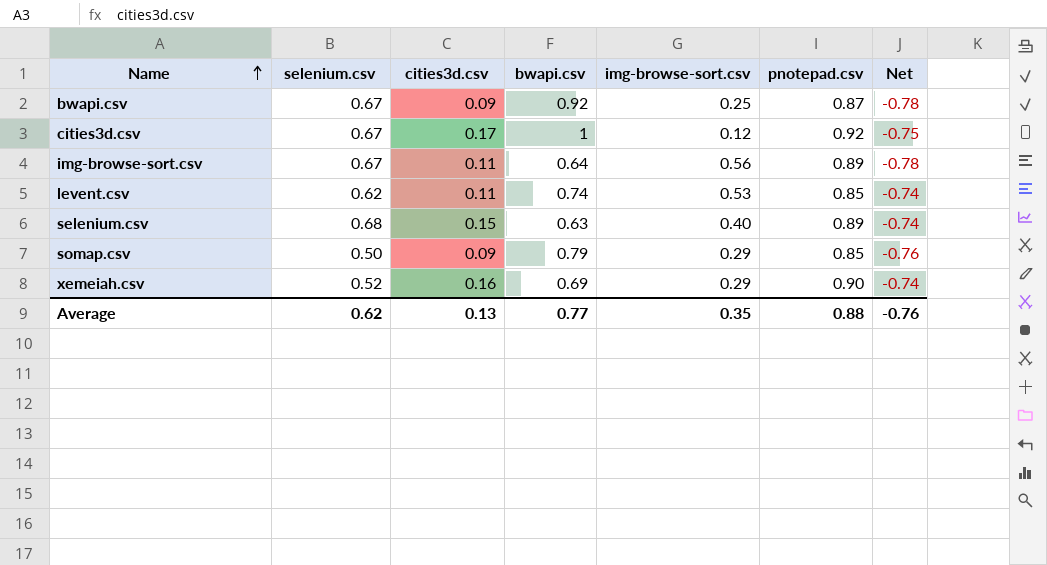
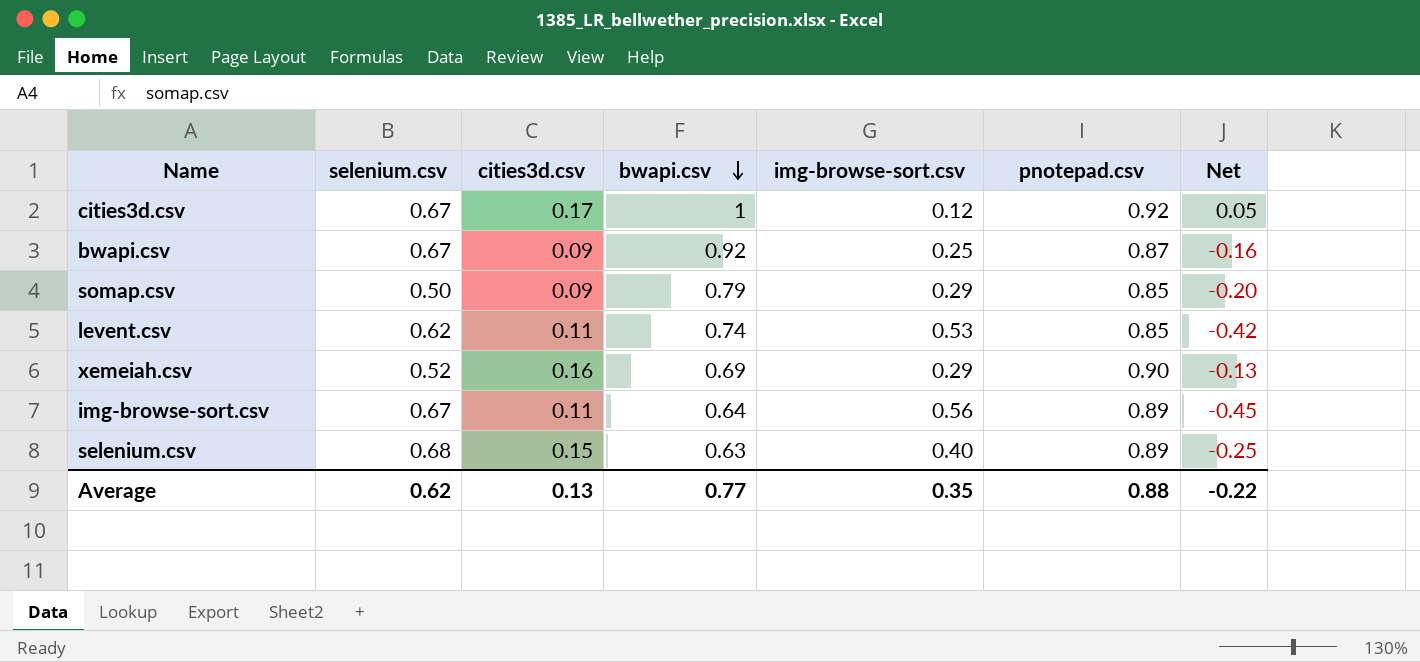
row order: Name ascending -> bwapi.csv descending
column Net | formula: [cities3d.csv] - [pnotepad.csv] -> [cities3d.csv] - [img-browse-sort.csv]
Average | Net: -0.76 -> -0.22

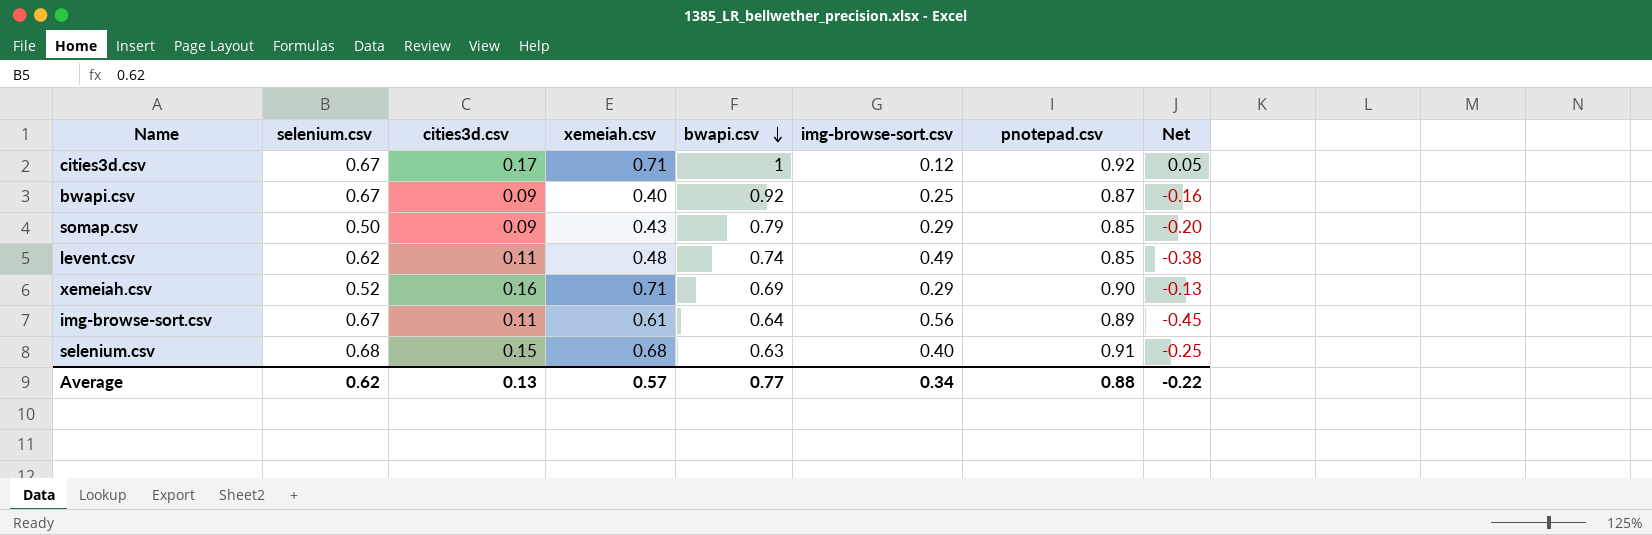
column xemeiah.csv | position: none -> 4
levent.csv | img-browse-sort.csv: 0.53 -> 0.49
levent.csv | Net: -0.42 -> -0.38
selenium.csv | pnotepad.csv: 0.89 -> 0.91
Average | img-browse-sort.csv: 0.35 -> 0.34

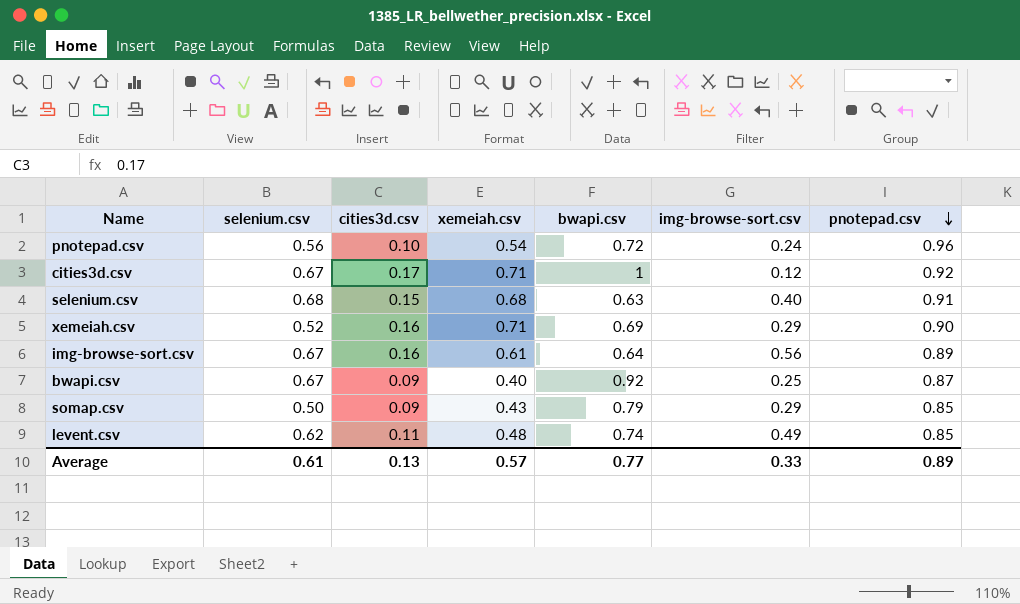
row order: bwapi.csv descending -> pnotepad.csv descending
column Net | formula: [cities3d.csv] - [img-browse-sort.csv] -> none
row pnotepad.csv: none -> 0.56 | 0.10 | 0.54 | 0.72 | 0.24 | 0.96
img-browse-sort.csv | cities3d.csv: 0.11 -> 0.16
Average | selenium.csv: 0.62 -> 0.61
Average | img-browse-sort.csv: 0.34 -> 0.33
Average | pnotepad.csv: 0.88 -> 0.89

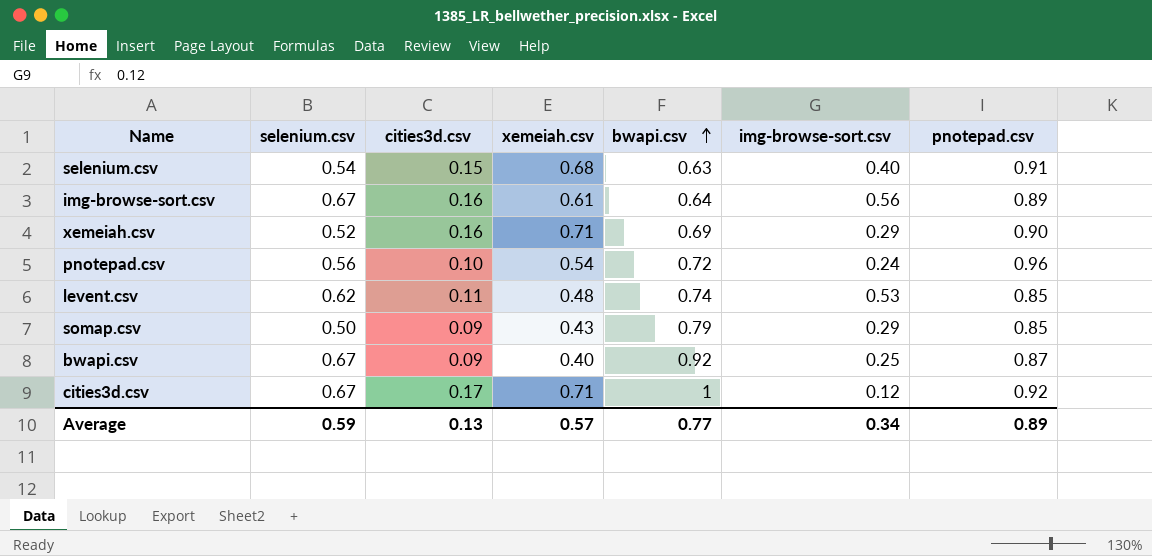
row order: pnotepad.csv descending -> bwapi.csv ascending
selenium.csv | selenium.csv: 0.68 -> 0.54
levent.csv | img-browse-sort.csv: 0.49 -> 0.53
Average | selenium.csv: 0.61 -> 0.59
Average | img-browse-sort.csv: 0.33 -> 0.34

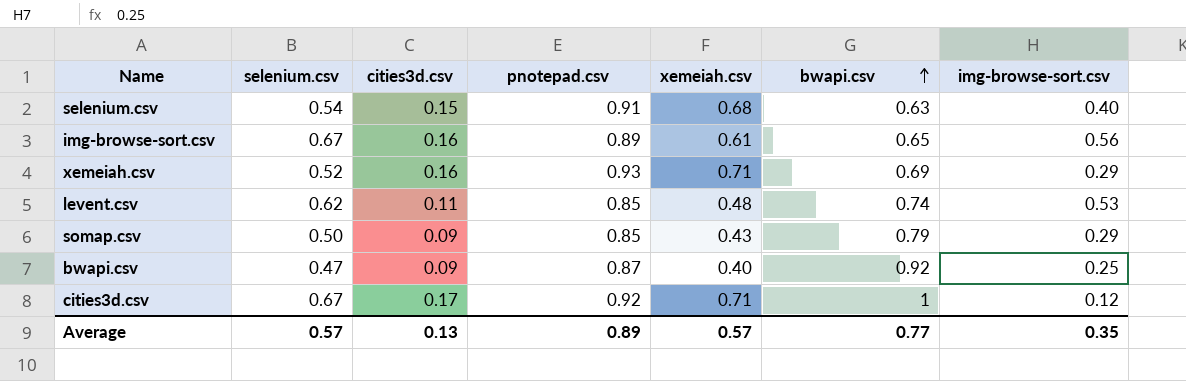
column pnotepad.csv | position: 7 -> 4
row pnotepad.csv: 0.56 | 0.10 | 0.54 | 0.72 | 0.24 | 0.96 -> none
img-browse-sort.csv | bwapi.csv: 0.64 -> 0.65
xemeiah.csv | pnotepad.csv: 0.90 -> 0.93
bwapi.csv | selenium.csv: 0.67 -> 0.47
Average | selenium.csv: 0.59 -> 0.57
Average | img-browse-sort.csv: 0.34 -> 0.35

